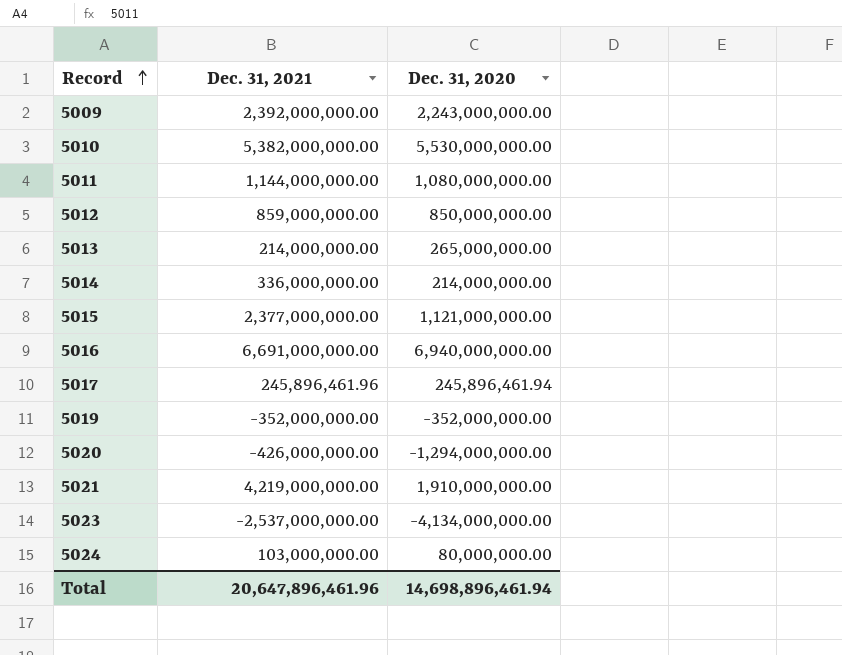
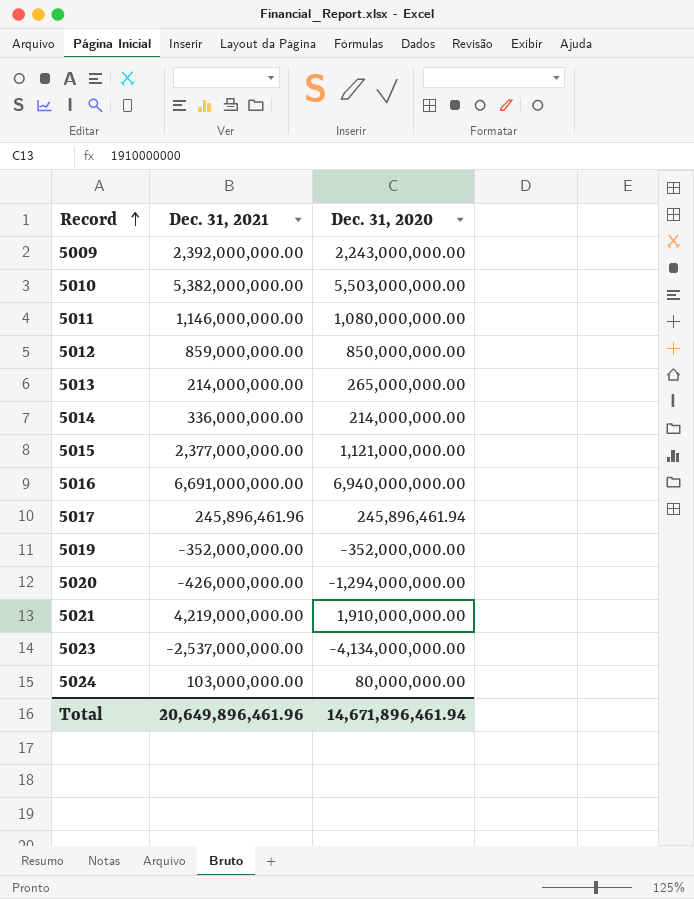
5010 | Dec. 31, 2020: 5,530,000,000.00 -> 5,503,000,000.00
5011 | Dec. 31, 2021: 1,144,000,000.00 -> 1,146,000,000.00
Total | Dec. 31, 2021: 20,647,896,461.96 -> 20,649,896,461.96
Total | Dec. 31, 2020: 14,698,896,461.94 -> 14,671,896,461.94

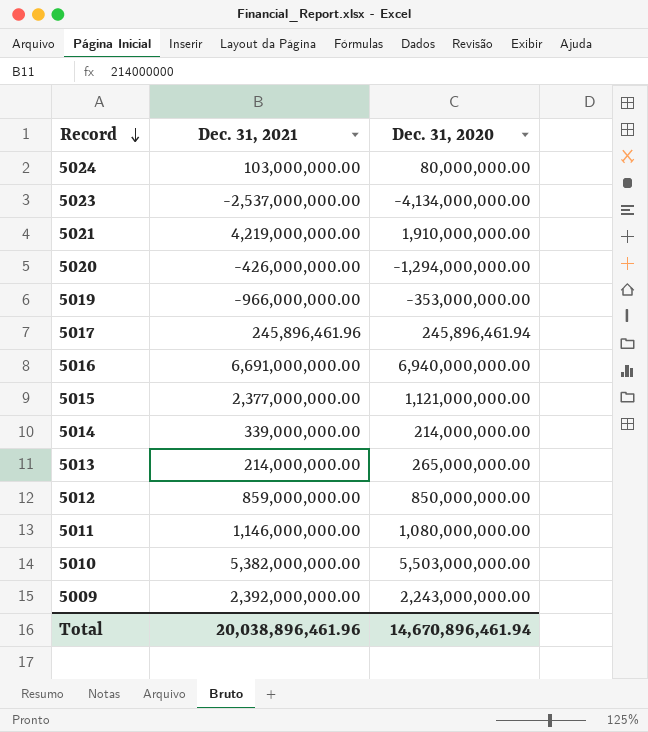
row order: Record ascending -> Record descending
5019 | Dec. 31, 2021: -352,000,000.00 -> -966,000,000.00
5019 | Dec. 31, 2020: -352,000,000.00 -> -353,000,000.00
5014 | Dec. 31, 2021: 336,000,000.00 -> 339,000,000.00
Total | Dec. 31, 2021: 20,649,896,461.96 -> 20,038,896,461.96
Total | Dec. 31, 2020: 14,671,896,461.94 -> 14,670,896,461.94

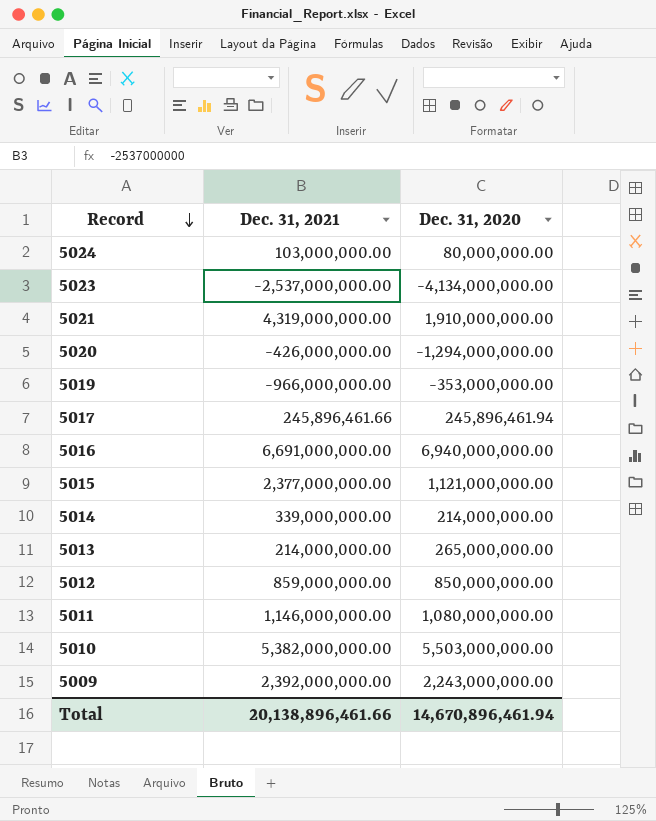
5021 | Dec. 31, 2021: 4,219,000,000.00 -> 4,319,000,000.00
5017 | Dec. 31, 2021: 245,896,461.96 -> 245,896,461.66
Total | Dec. 31, 2021: 20,038,896,461.96 -> 20,138,896,461.66

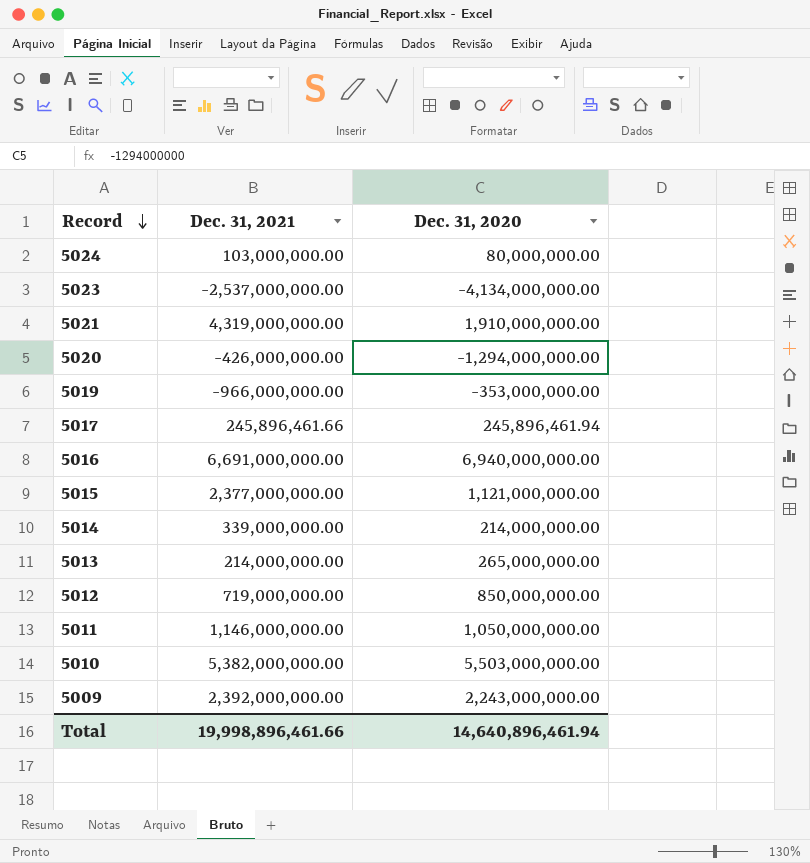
5012 | Dec. 31, 2021: 859,000,000.00 -> 719,000,000.00
5011 | Dec. 31, 2020: 1,080,000,000.00 -> 1,050,000,000.00
Total | Dec. 31, 2021: 20,138,896,461.66 -> 19,998,896,461.66
Total | Dec. 31, 2020: 14,670,896,461.94 -> 14,640,896,461.94

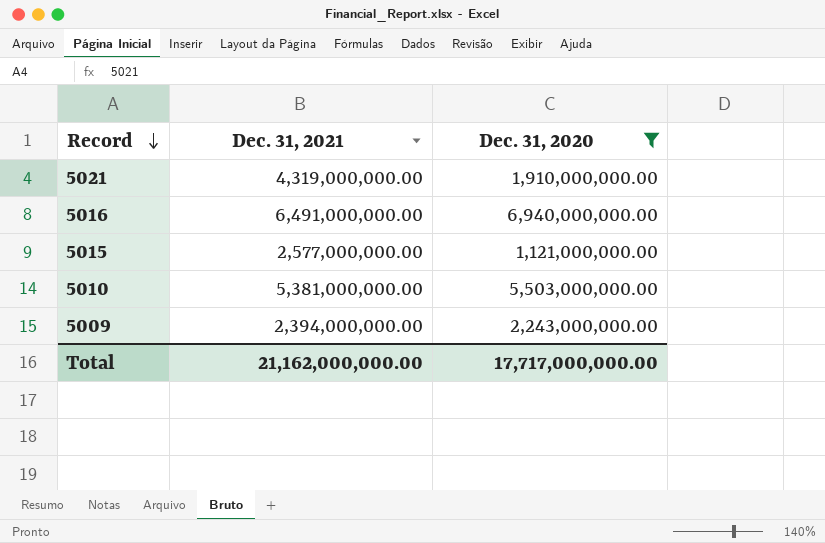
filter: none -> Dec. 31, 2020 >= 1,121,000,000.00
5016 | Dec. 31, 2021: 6,691,000,000.00 -> 6,491,000,000.00
5015 | Dec. 31, 2021: 2,377,000,000.00 -> 2,577,000,000.00
5010 | Dec. 31, 2021: 5,382,000,000.00 -> 5,381,000,000.00
5009 | Dec. 31, 2021: 2,392,000,000.00 -> 2,394,000,000.00
Total | Dec. 31, 2021: 19,998,896,461.66 -> 21,162,000,000.00
Total | Dec. 31, 2020: 14,640,896,461.94 -> 17,717,000,000.00

